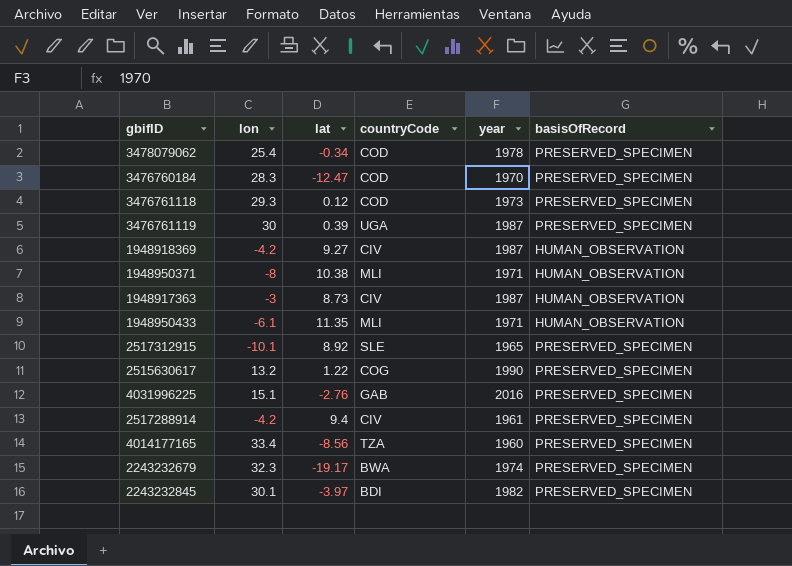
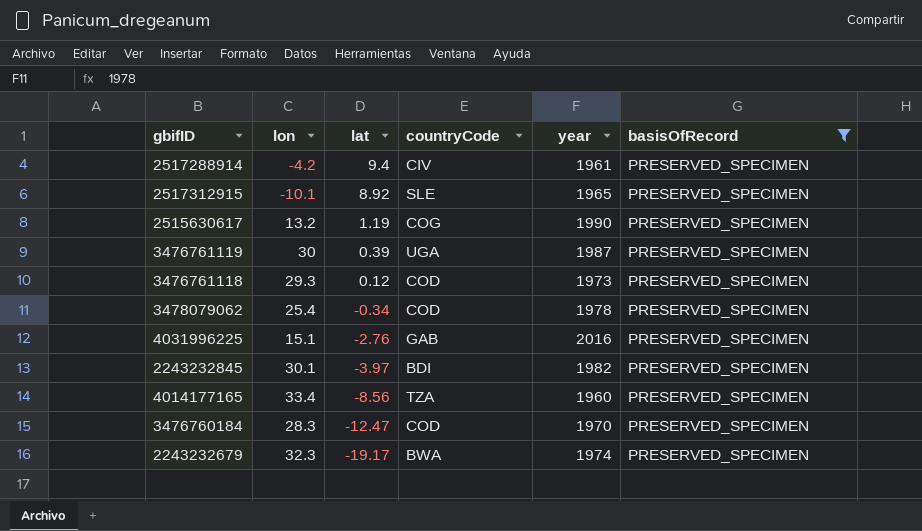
filter: none -> basisOfRecord = PRESERVED_SPECIMEN
row order: none -> lat descending
2515630617 | lat: 1.22 -> 1.19

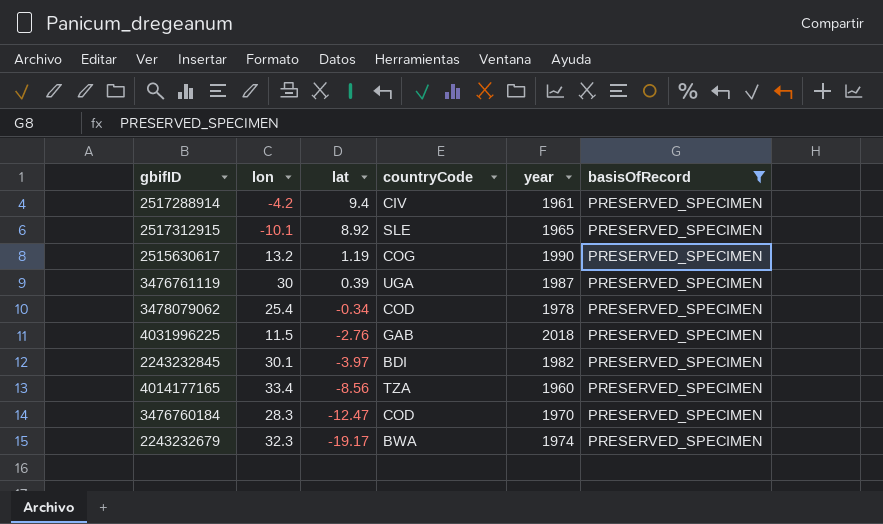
row 3476761118: 29.3 | 0.12 | COD | 1973 | PRESERVED_SPECIMEN -> none
4031996225 | lon: 15.1 -> 11.5
4031996225 | year: 2016 -> 2018

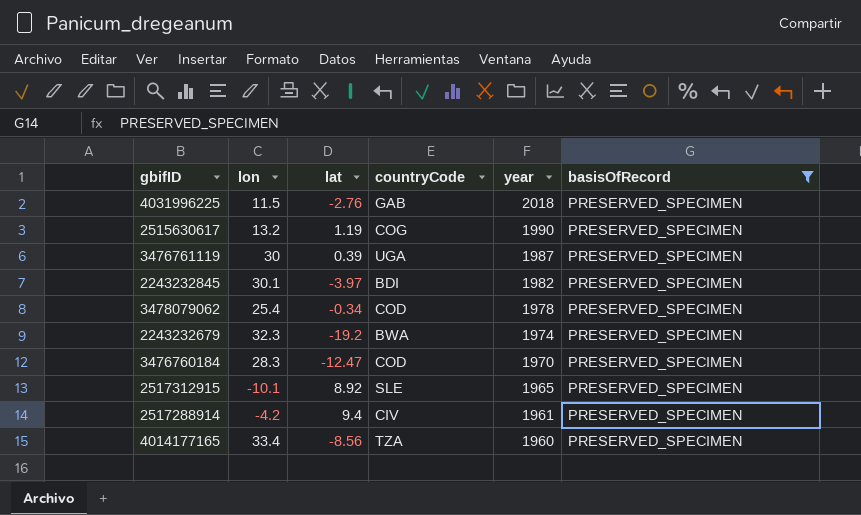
row order: lat descending -> year descending
2243232679 | lat: -19.17 -> -19.2

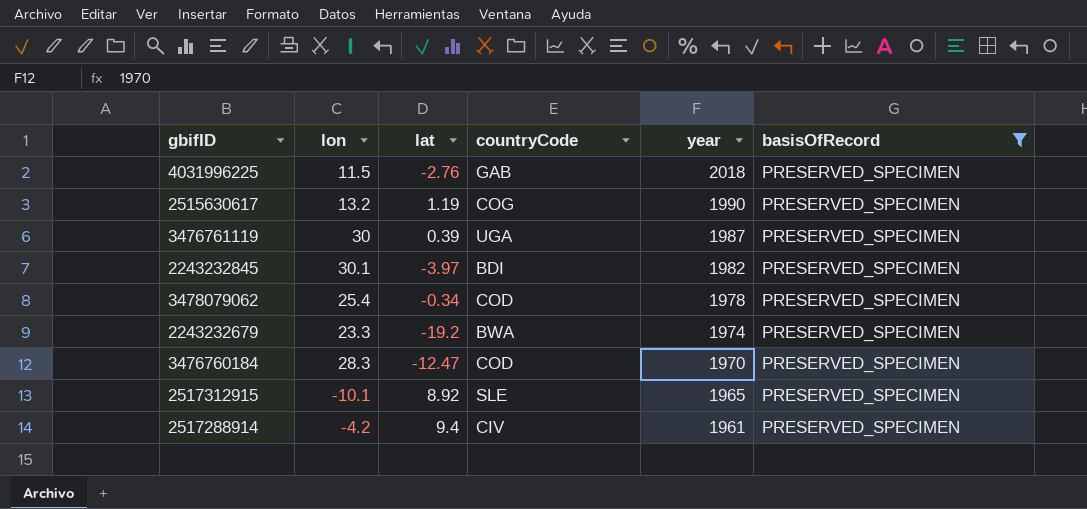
row 4014177165: 33.4 | -8.56 | TZA | 1960 | PRESERVED_SPECIMEN -> none
2243232679 | lon: 32.3 -> 23.3

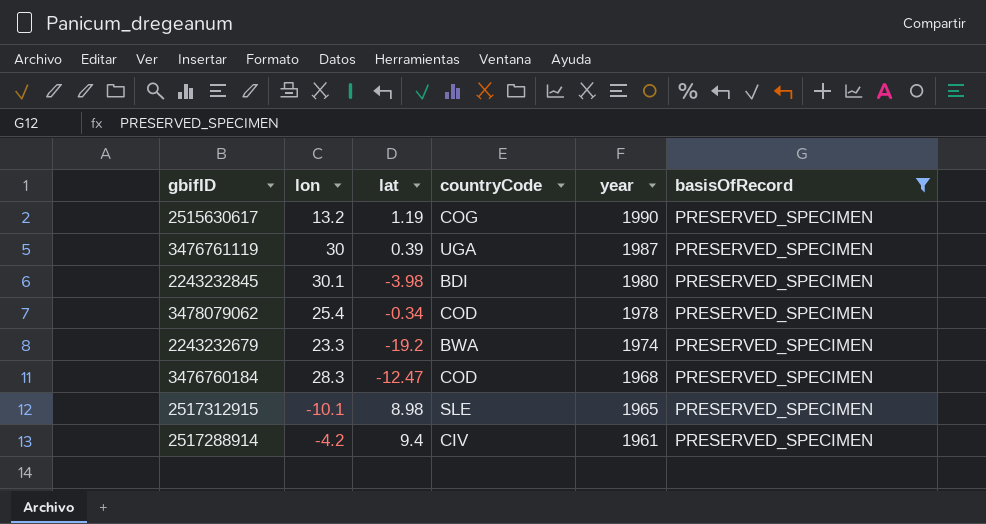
row 4031996225: 11.5 | -2.76 | GAB | 2018 | PRESERVED_SPECIMEN -> none
2243232845 | lat: -3.97 -> -3.98
2243232845 | year: 1982 -> 1980
3476760184 | year: 1970 -> 1968
2517312915 | lat: 8.92 -> 8.98

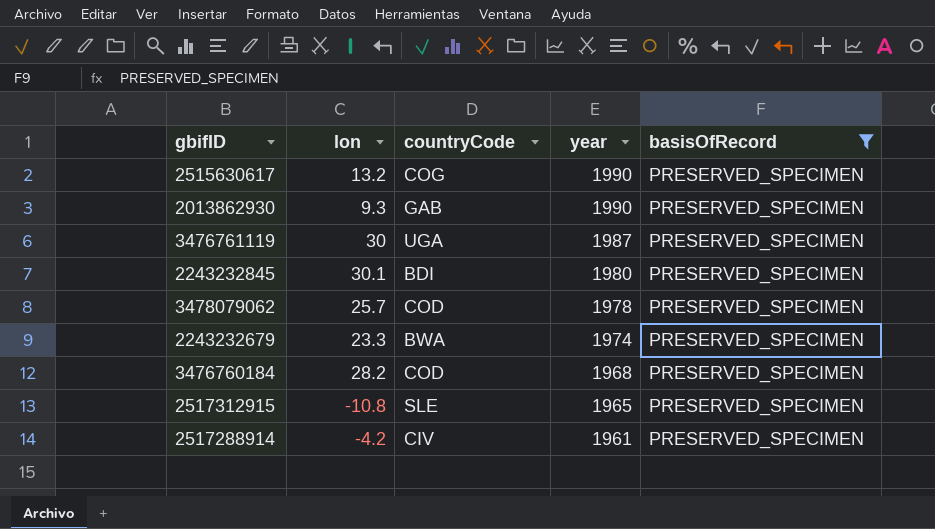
column lat | position: 3 -> none
row 2013862930: none -> 9.3 | GAB | 1990 | PRESERVED_SPECIMEN
3478079062 | lon: 25.4 -> 25.7
3476760184 | lon: 28.3 -> 28.2
2517312915 | lon: -10.1 -> -10.8

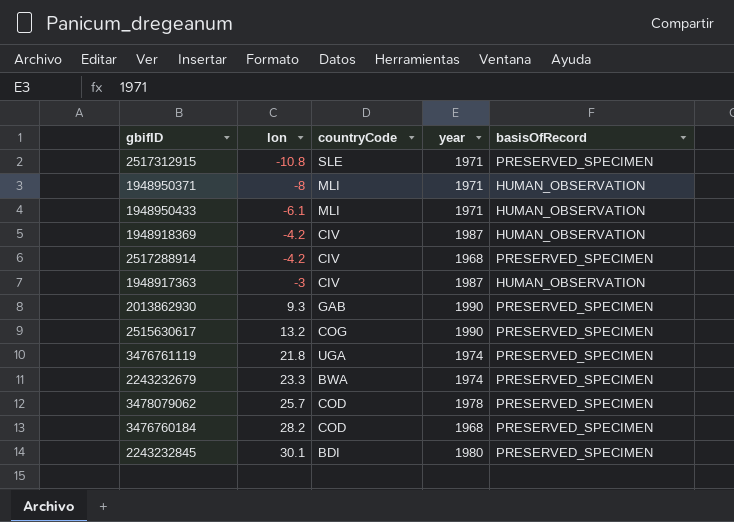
filter: basisOfRecord = PRESERVED_SPECIMEN -> none
row order: year descending -> lon ascending
2517312915 | year: 1965 -> 1971
2517288914 | year: 1961 -> 1968
3476761119 | lon: 30 -> 21.8
3476761119 | year: 1987 -> 1974

